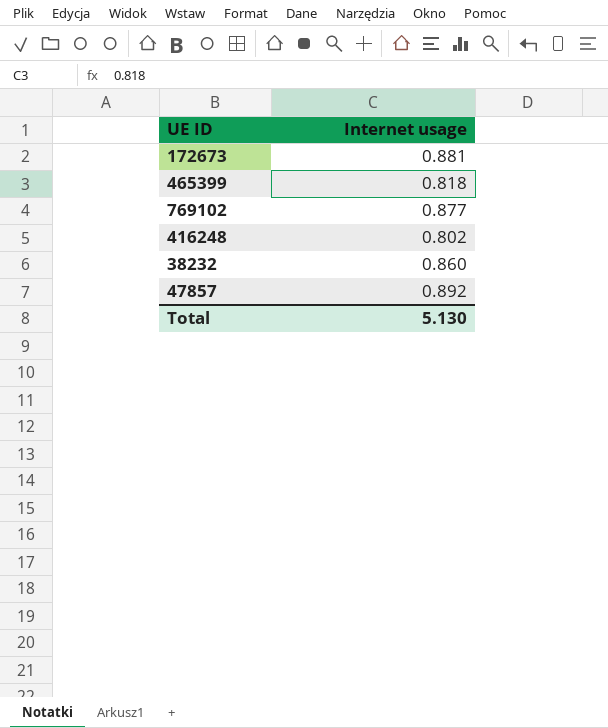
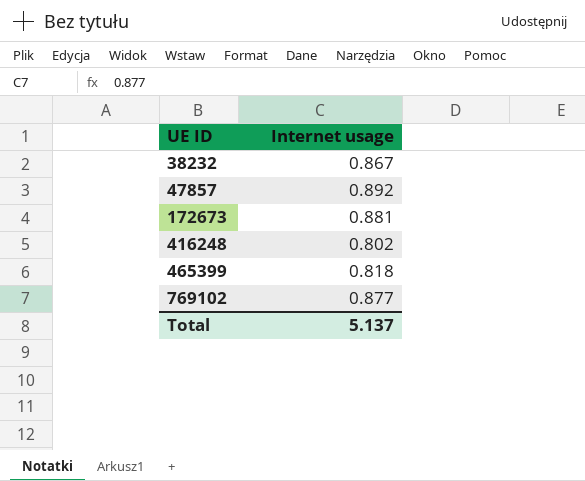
row order: none -> UE ID ascending
38232 | Internet usage: 0.860 -> 0.867
Total | Internet usage: 5.130 -> 5.137

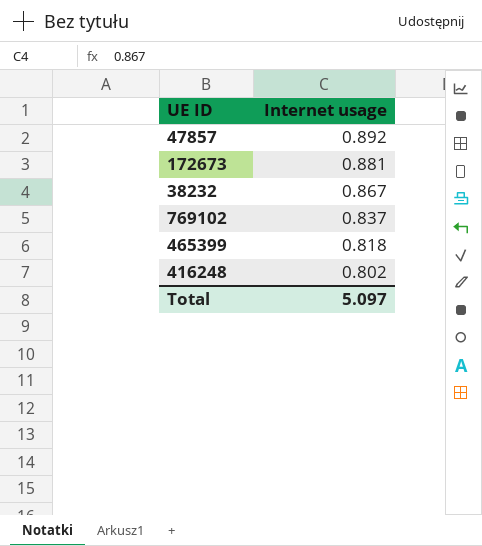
row order: UE ID ascending -> Internet usage descending
769102 | Internet usage: 0.877 -> 0.837
Total | Internet usage: 5.137 -> 5.097

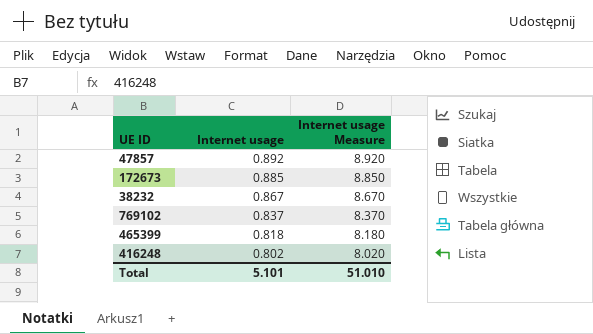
column Internet usage Measure | formula: none -> [Internet usage] * 10
172673 | Internet usage: 0.881 -> 0.885
Total | Internet usage: 5.097 -> 5.101

